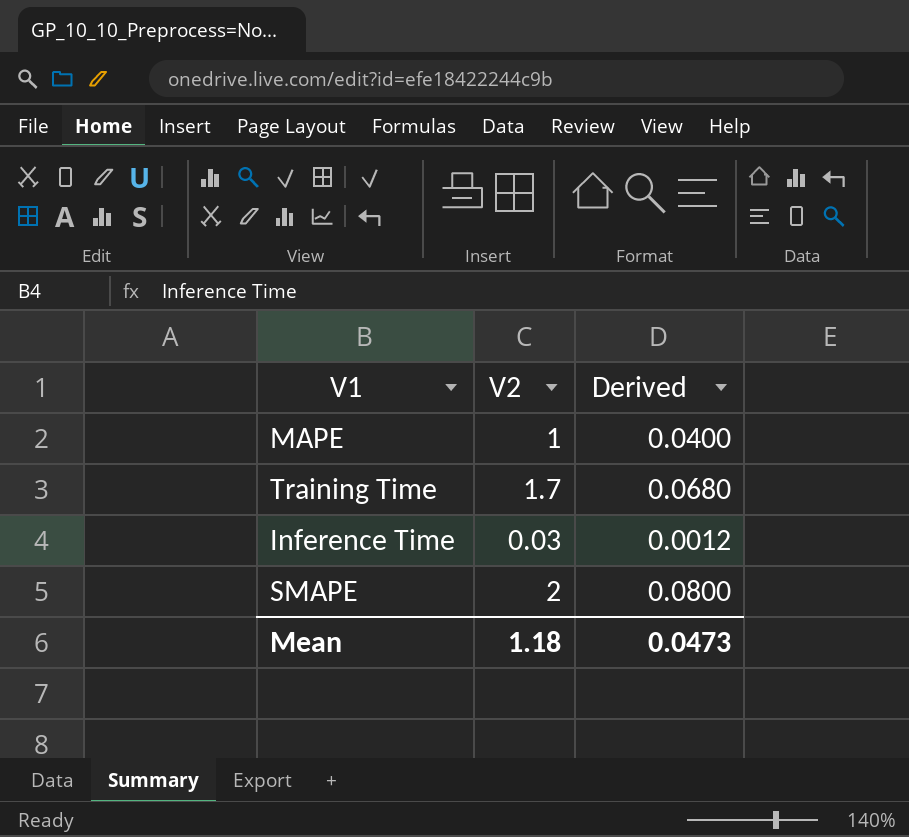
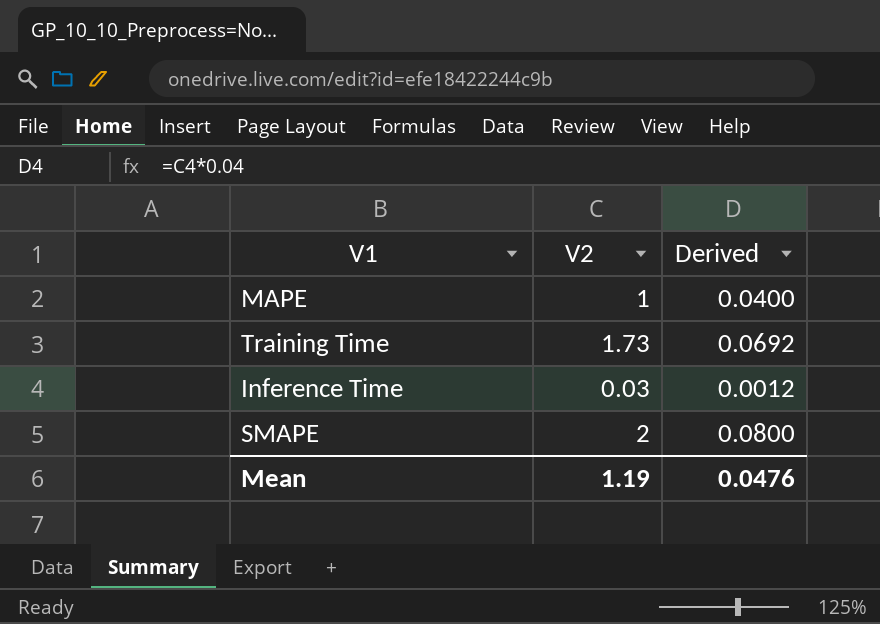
Training Time | V2: 1.7 -> 1.73
Training Time | Derived: 0.0680 -> 0.0692
Mean | V2: 1.18 -> 1.19
Mean | Derived: 0.0473 -> 0.0476

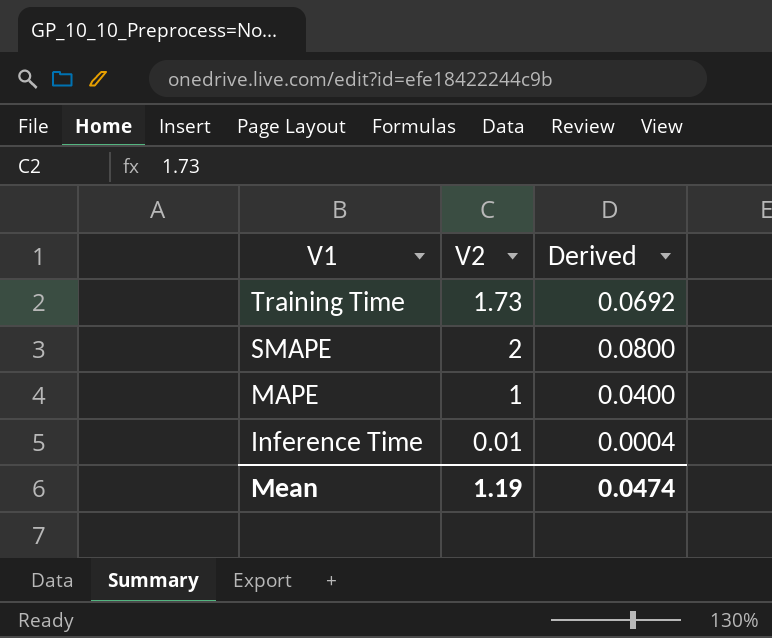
row order: none -> V1 descending
Inference Time | V2: 0.03 -> 0.01
Inference Time | Derived: 0.0012 -> 0.0004
Mean | Derived: 0.0476 -> 0.0474

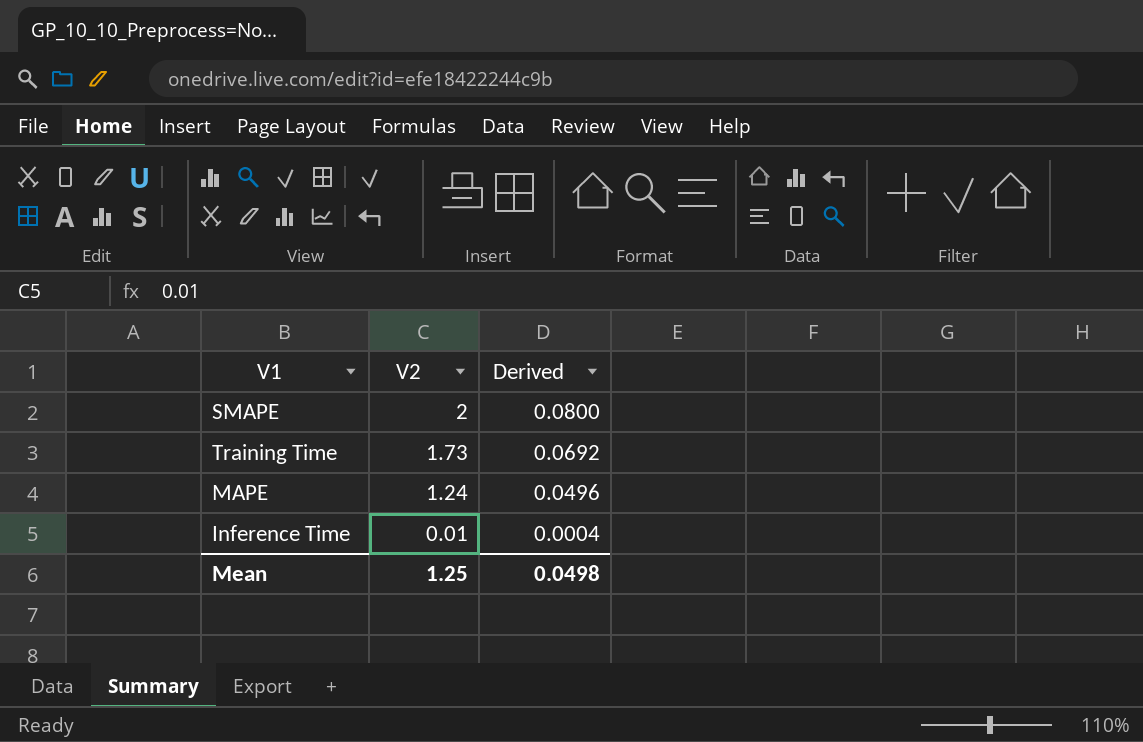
row order: V1 descending -> V2 descending
MAPE | V2: 1 -> 1.24
MAPE | Derived: 0.0400 -> 0.0496
Mean | V2: 1.19 -> 1.25
Mean | Derived: 0.0474 -> 0.0498

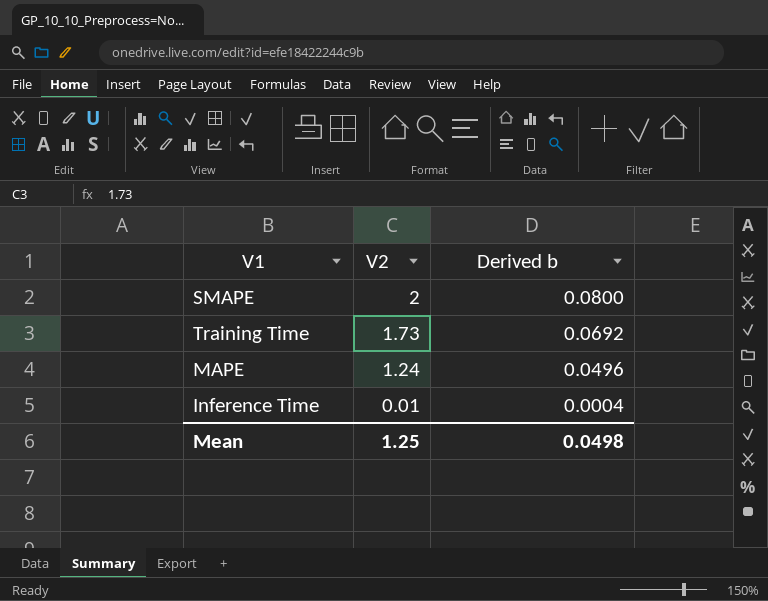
column name: Derived -> Derived b

